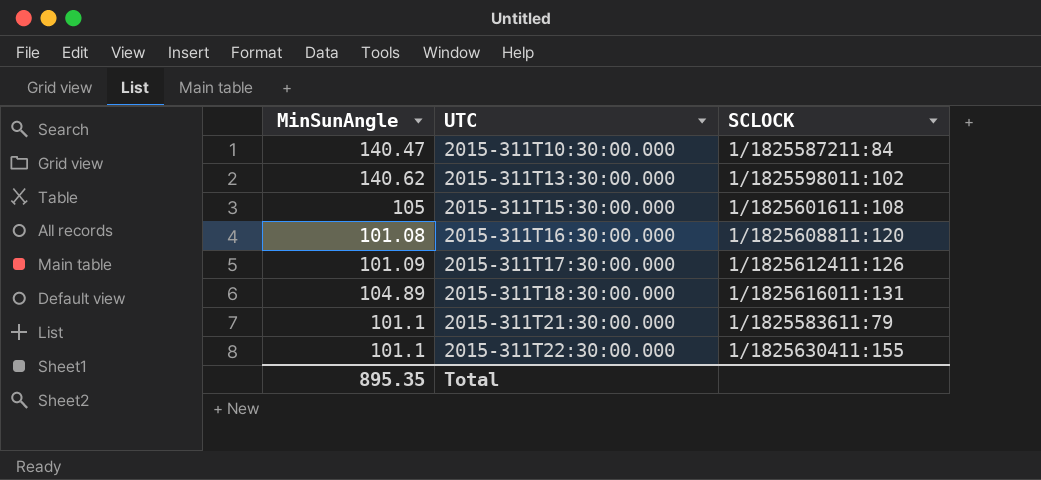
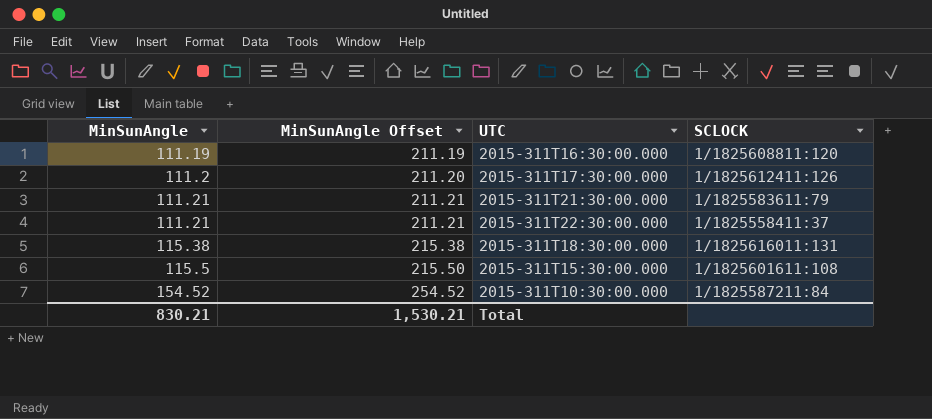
row order: UTC ascending -> MinSunAngle ascending
column MinSunAngle Offset | formula: none -> [MinSunAngle] + 100
row 2015-311T13:30:00.000: 140.62 | 1/1825598011:102 -> none
2015-311T16:30:00.000 | MinSunAngle: 101.08 -> 111.19
2015-311T17:30:00.000 | MinSunAngle: 101.09 -> 111.2
2015-311T21:30:00.000 | MinSunAngle: 101.1 -> 111.21
2015-311T22:30:00.000 | MinSunAngle: 101.1 -> 111.21
2015-311T22:30:00.000 | SCLOCK: 1/1825630411:155 -> 1/1825558411:37
2015-311T18:30:00.000 | MinSunAngle: 104.89 -> 115.38
2015-311T15:30:00.000 | MinSunAngle: 105 -> 115.5
2015-311T10:30:00.000 | MinSunAngle: 140.47 -> 154.52
Total | MinSunAngle: 895.35 -> 830.21

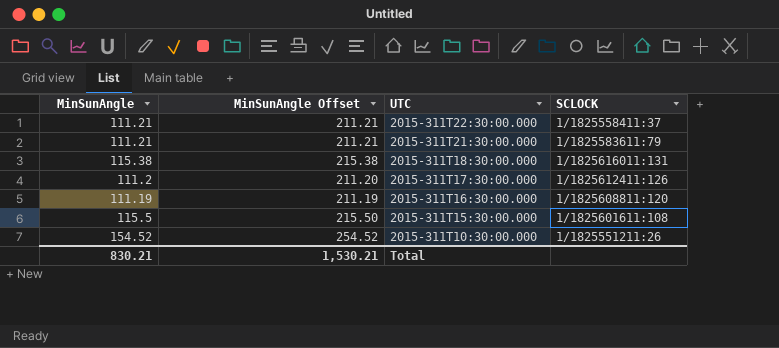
row order: MinSunAngle ascending -> UTC descending
2015-311T10:30:00.000 | SCLOCK: 1/1825587211:84 -> 1/1825551211:26

